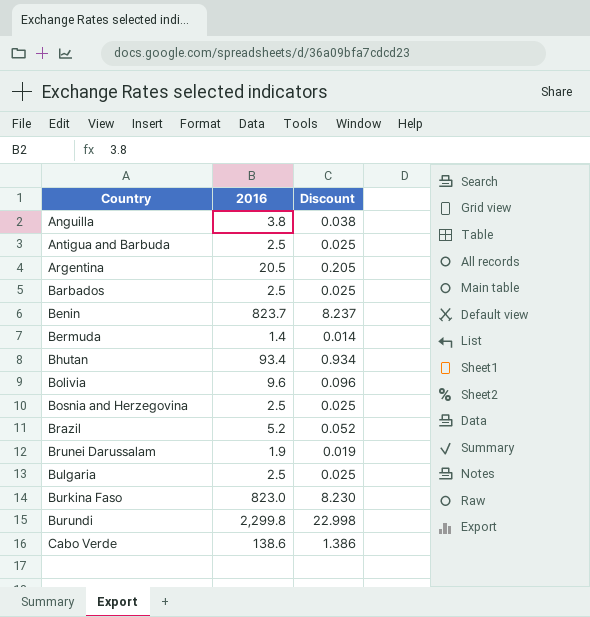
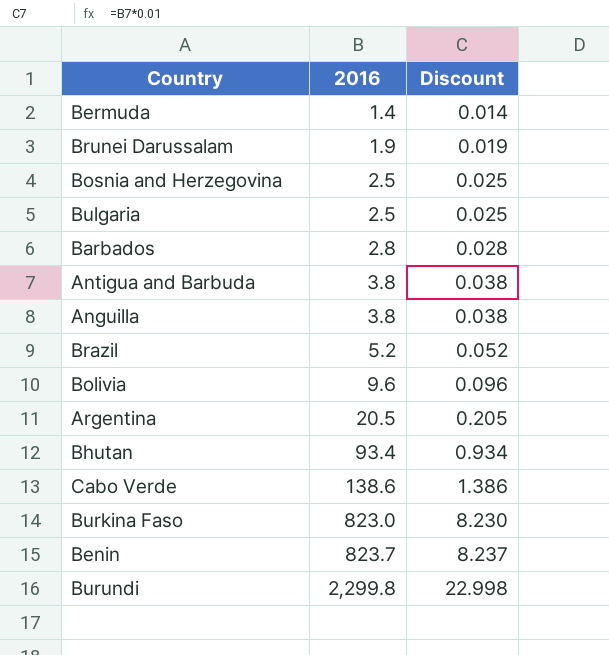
row order: Country ascending -> 2016 ascending
Barbados | 2016: 2.5 -> 2.8
Barbados | Discount: 0.025 -> 0.028
Antigua and Barbuda | 2016: 2.5 -> 3.8
Antigua and Barbuda | Discount: 0.025 -> 0.038

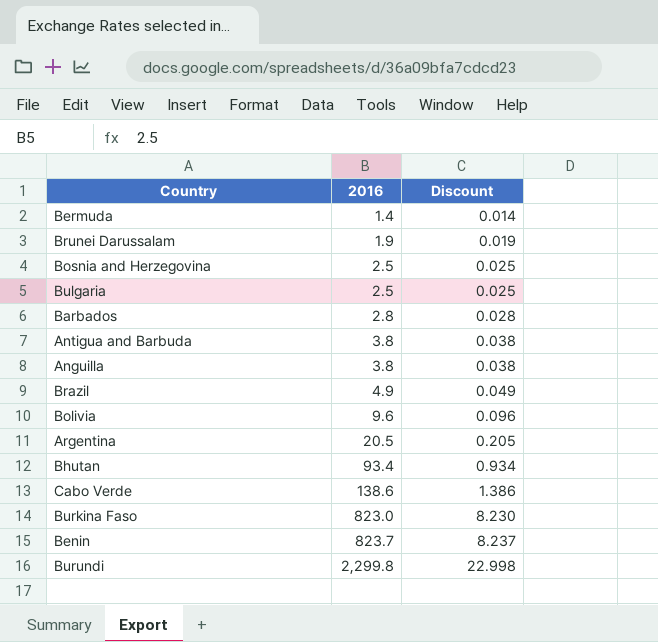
Brazil | 2016: 5.2 -> 4.9
Brazil | Discount: 0.052 -> 0.049

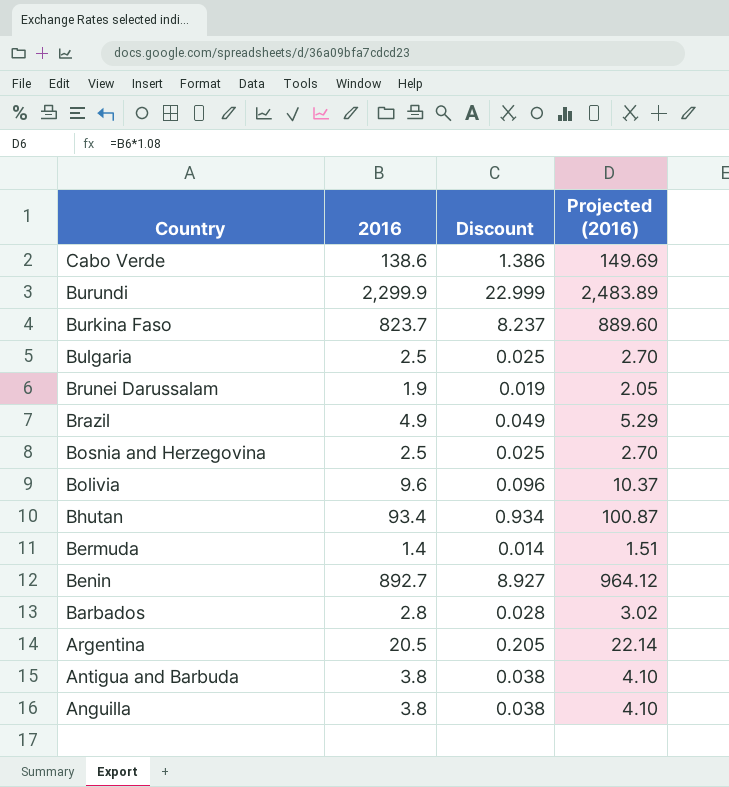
row order: 2016 ascending -> Country descending
column Projected (2016) | formula: none -> [2016] * 1.08
Burundi | 2016: 2,299.8 -> 2,299.9
Burundi | Discount: 22.998 -> 22.999
Burkina Faso | 2016: 823.0 -> 823.7
Burkina Faso | Discount: 8.230 -> 8.237
Benin | 2016: 823.7 -> 892.7
Benin | Discount: 8.237 -> 8.927

